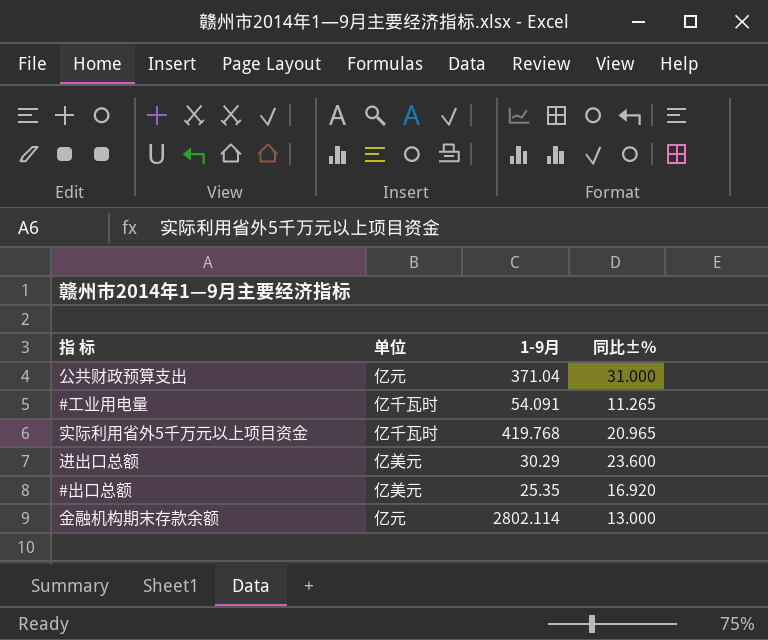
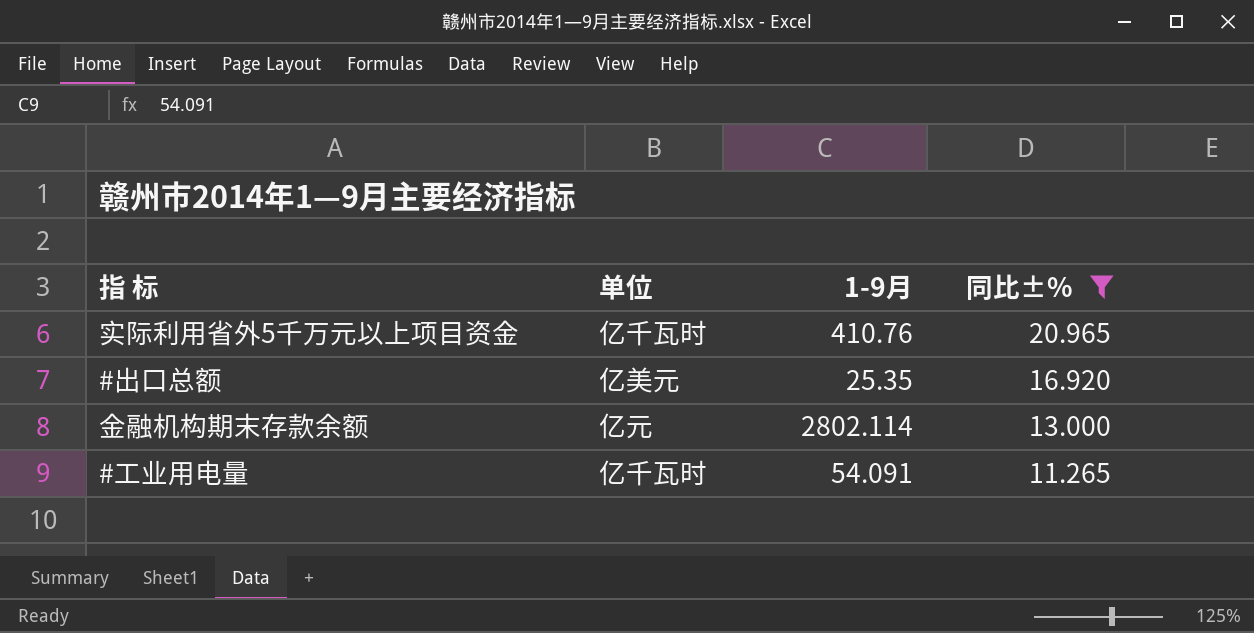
filter: none -> 同比±% <= 20.965
row order: none -> 同比±% descending
实际利用省外5千万元以上项目资金 | 1-9月: 419.768 -> 410.76

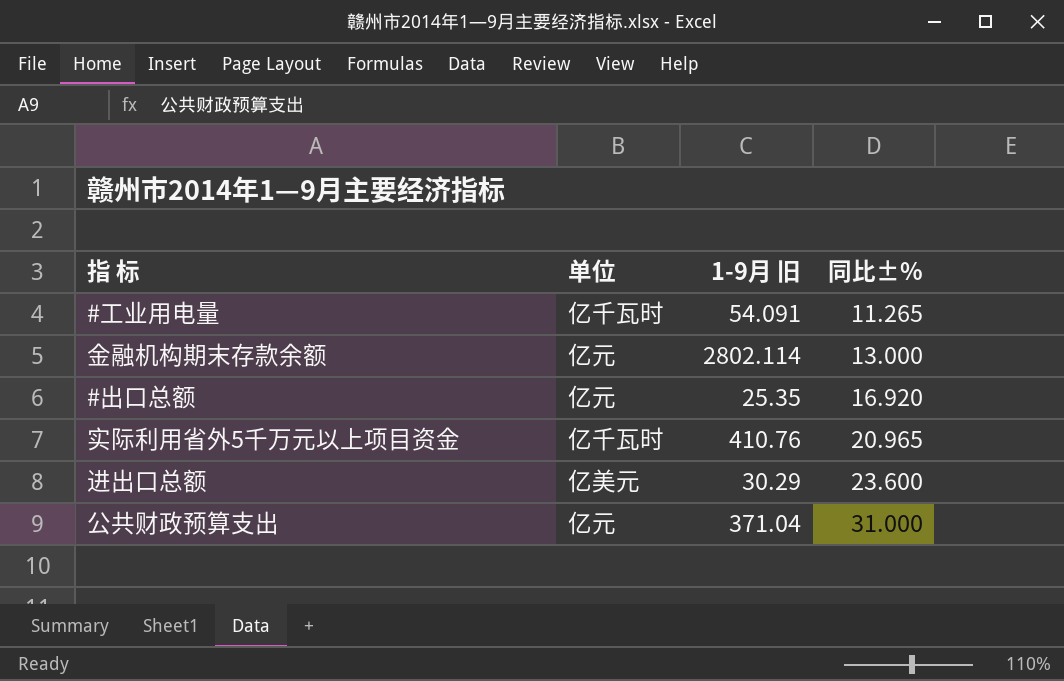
filter: 同比±% <= 20.965 -> none
row order: 同比±% descending -> 同比±% ascending
column name: 1-9月 -> 1-9月 旧
#出口总额 | 单位: 亿美元 -> 亿元

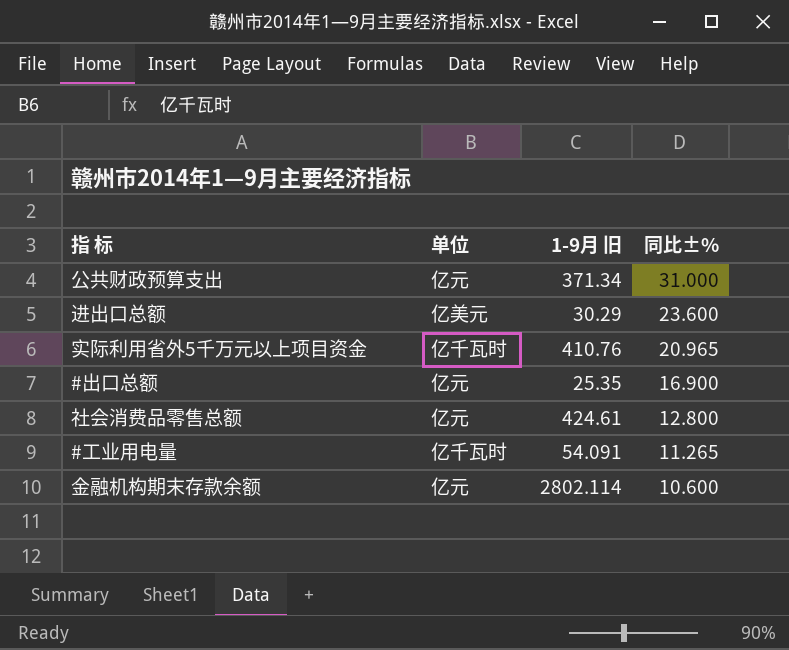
row order: 同比±% ascending -> 同比±% descending
公共财政预算支出 | 1-9月 旧: 371.04 -> 371.34
#出口总额 | 同比±%: 16.920 -> 16.900
row 社会消费品零售总额: none -> 亿元 | 424.61 | 12.800
金融机构期末存款余额 | 同比±%: 13.000 -> 10.600

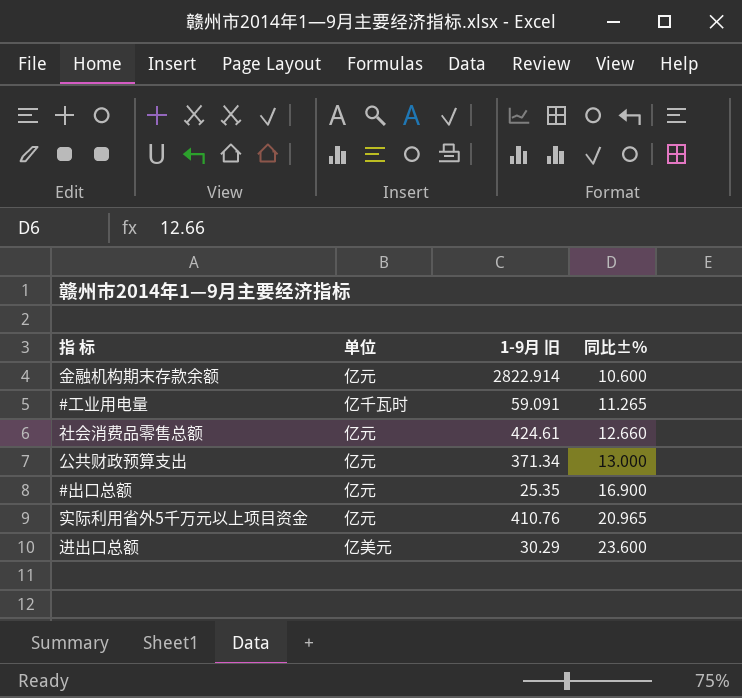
row order: 同比±% descending -> 同比±% ascending
金融机构期末存款余额 | 1-9月 旧: 2802.114 -> 2822.914
#工业用电量 | 1-9月 旧: 54.091 -> 59.091
社会消费品零售总额 | 同比±%: 12.800 -> 12.660
公共财政预算支出 | 同比±%: 31.000 -> 13.000
实际利用省外5千万元以上项目资金 | 单位: 亿千瓦时 -> 亿元

